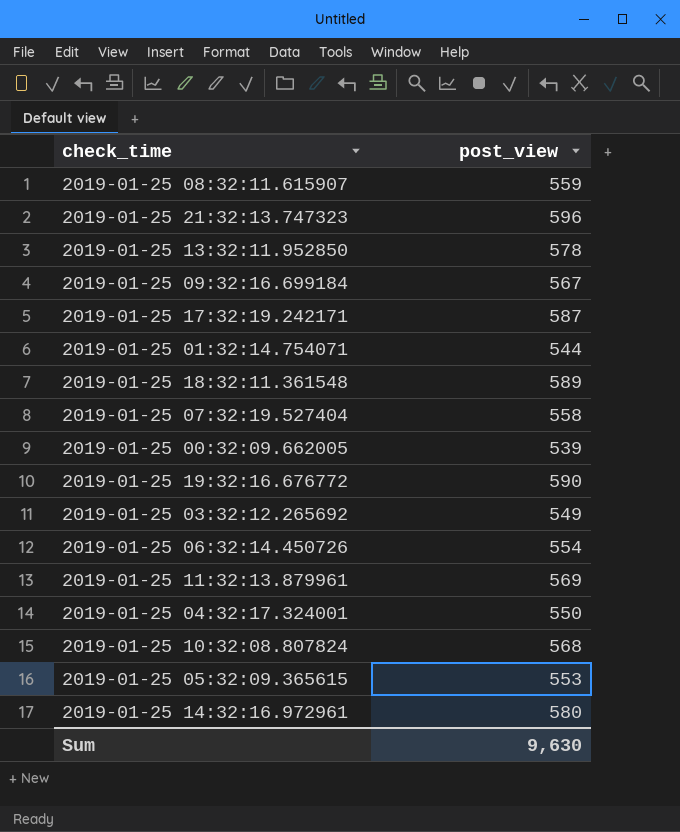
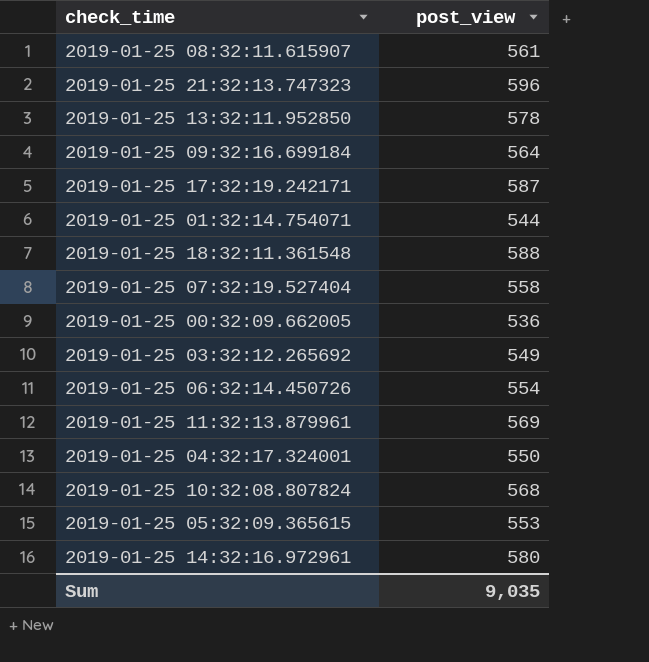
row 2019-01-25 19:32:16.676772: 590 -> none
2019-01-25 08:32:11.615907 | post_view: 559 -> 561
2019-01-25 09:32:16.699184 | post_view: 567 -> 564
2019-01-25 18:32:11.361548 | post_view: 589 -> 588
2019-01-25 00:32:09.662005 | post_view: 539 -> 536
Sum | post_view: 9,630 -> 9,035

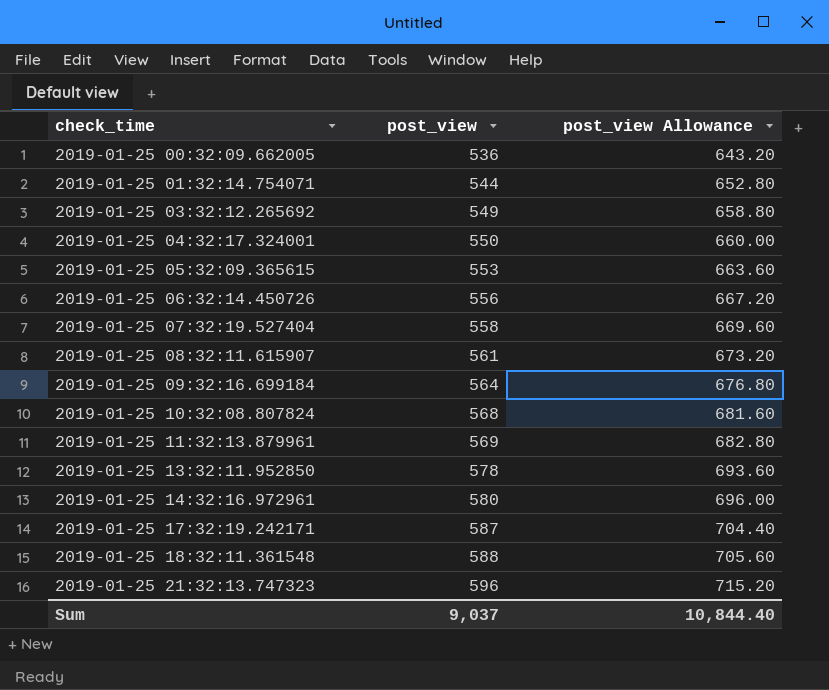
row order: none -> check_time ascending
column post_view Allowance | formula: none -> [post_view] * 1.2
2019-01-25 06:32:14.450726 | post_view: 554 -> 556
Sum | post_view: 9,035 -> 9,037

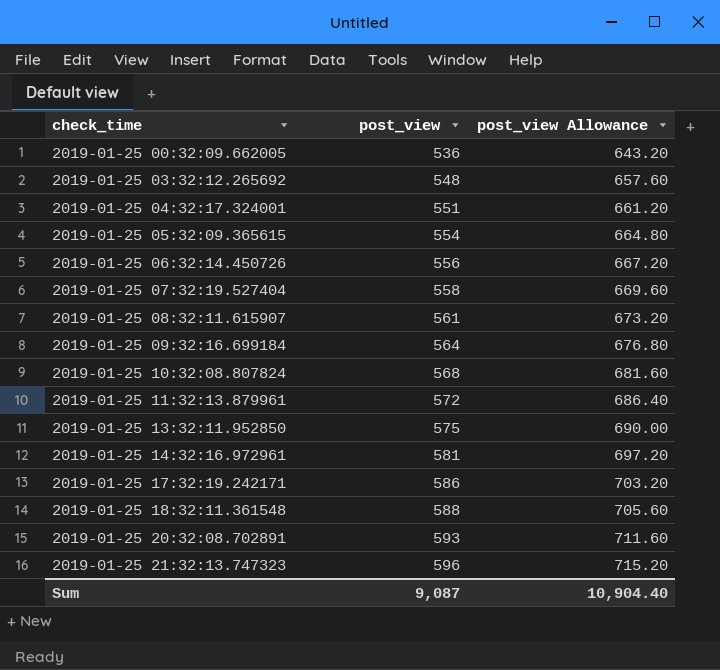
row 2019-01-25 01:32:14.754071: 544 | 652.80 -> none
2019-01-25 03:32:12.265692 | post_view: 549 -> 548
2019-01-25 03:32:12.265692 | post_view Allowance: 658.80 -> 657.60
2019-01-25 04:32:17.324001 | post_view: 550 -> 551
2019-01-25 04:32:17.324001 | post_view Allowance: 660.00 -> 661.20
2019-01-25 05:32:09.365615 | post_view: 553 -> 554
2019-01-25 05:32:09.365615 | post_view Allowance: 663.60 -> 664.80
2019-01-25 11:32:13.879961 | post_view: 569 -> 572
2019-01-25 11:32:13.879961 | post_view Allowance: 682.80 -> 686.40
2019-01-25 13:32:11.952850 | post_view: 578 -> 575
2019-01-25 13:32:11.952850 | post_view Allowance: 693.60 -> 690.00
2019-01-25 14:32:16.972961 | post_view: 580 -> 581
2019-01-25 14:32:16.972961 | post_view Allowance: 696.00 -> 697.20
2019-01-25 17:32:19.242171 | post_view: 587 -> 586
2019-01-25 17:32:19.242171 | post_view Allowance: 704.40 -> 703.20
row 2019-01-25 20:32:08.702891: none -> 593 | 711.60
Sum | post_view: 9,037 -> 9,087
Sum | post_view Allowance: 10,844.40 -> 10,904.40

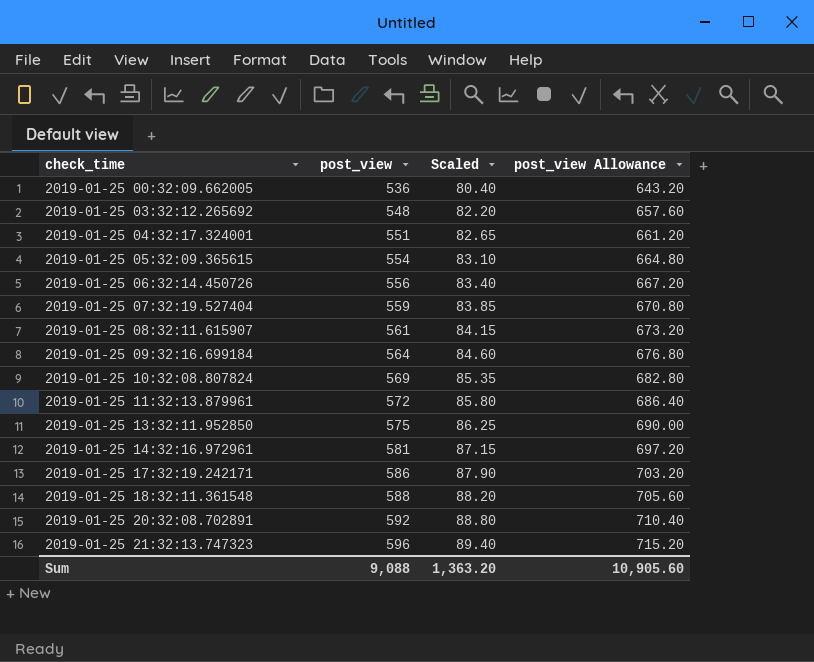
column Scaled | formula: none -> [post_view] * 0.15
2019-01-25 07:32:19.527404 | post_view: 558 -> 559
2019-01-25 07:32:19.527404 | post_view Allowance: 669.60 -> 670.80
2019-01-25 10:32:08.807824 | post_view: 568 -> 569
2019-01-25 10:32:08.807824 | post_view Allowance: 681.60 -> 682.80
2019-01-25 20:32:08.702891 | post_view: 593 -> 592
2019-01-25 20:32:08.702891 | post_view Allowance: 711.60 -> 710.40
Sum | post_view: 9,087 -> 9,088
Sum | post_view Allowance: 10,904.40 -> 10,905.60

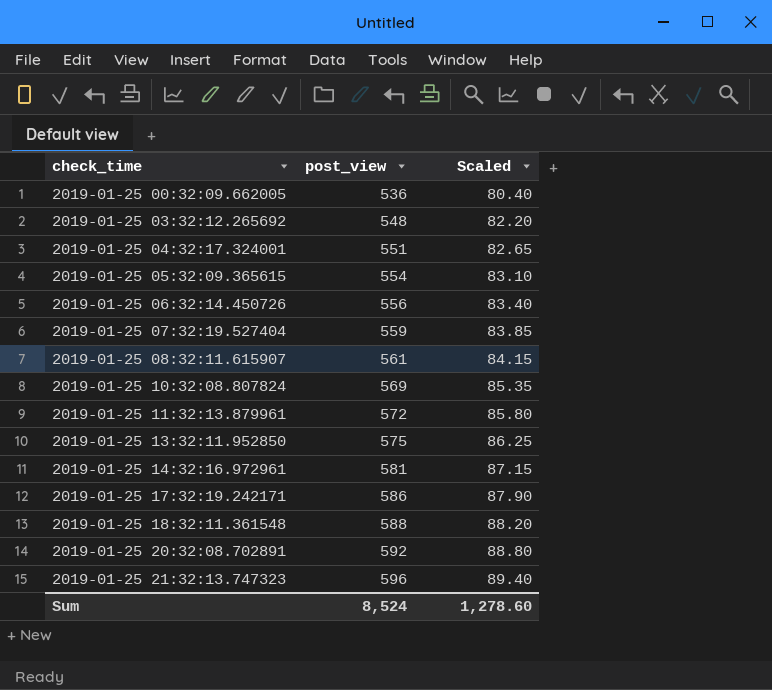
column post_view Allowance | formula: [post_view] * 1.2 -> none
row 2019-01-25 09:32:16.699184: 564 | 84.60 | 676.80 -> none
Sum | post_view: 9,088 -> 8,524
Sum | Scaled: 1,363.20 -> 1,278.60

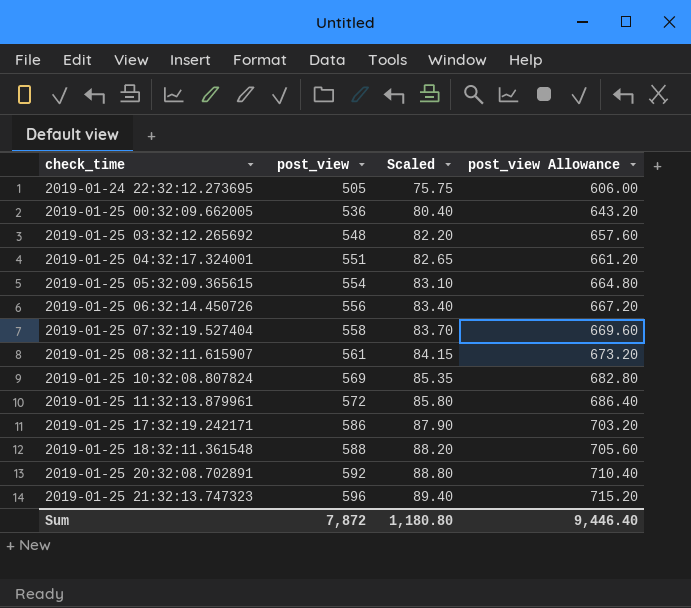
column post_view Allowance | formula: none -> [post_view] * 1.2
row 2019-01-25 13:32:11.952850: 575 | 86.25 -> none
row 2019-01-25 14:32:16.972961: 581 | 87.15 -> none
row 2019-01-24 22:32:12.273695: none -> 505 | 75.75 | 606.00
2019-01-25 07:32:19.527404 | post_view: 559 -> 558
2019-01-25 07:32:19.527404 | Scaled: 83.85 -> 83.70
Sum | post_view: 8,524 -> 7,872
Sum | Scaled: 1,278.60 -> 1,180.80

